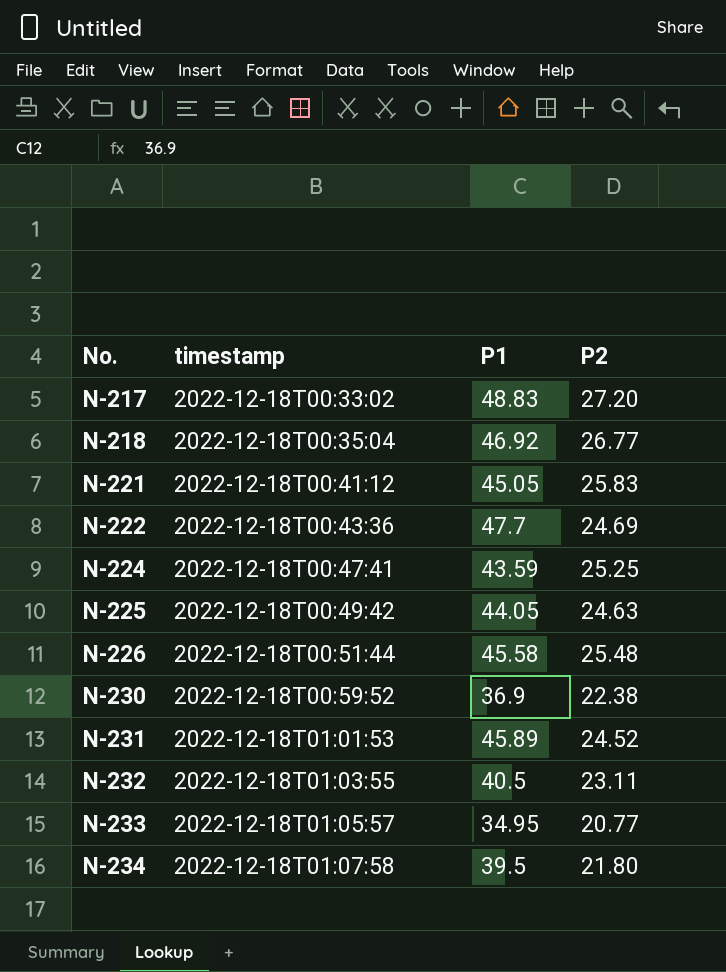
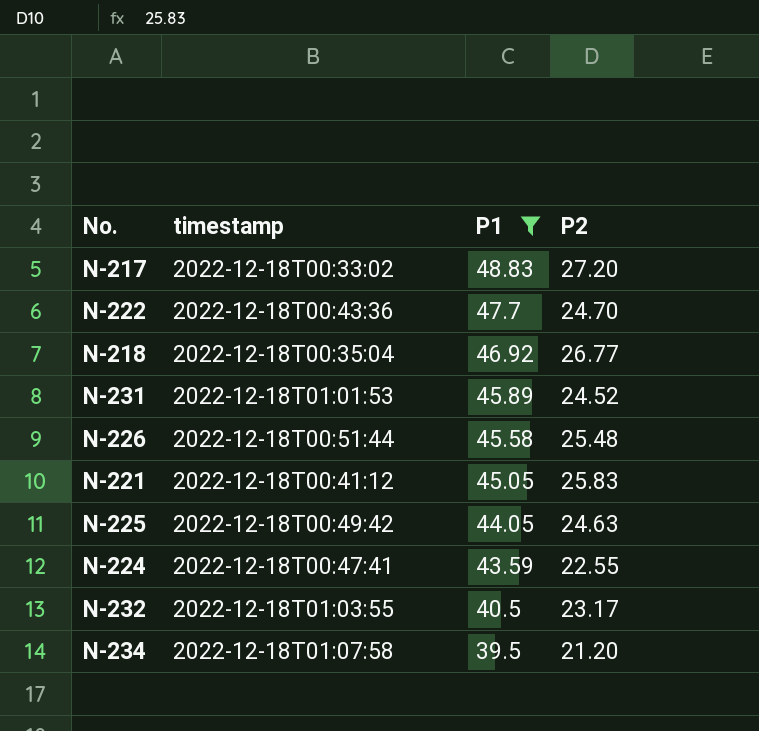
filter: none -> P1 >= 39.5
row order: No. ascending -> P1 descending
N-222 | P2: 24.69 -> 24.70
N-224 | P2: 25.25 -> 22.55
N-232 | P2: 23.11 -> 23.17
N-234 | P2: 21.80 -> 21.20

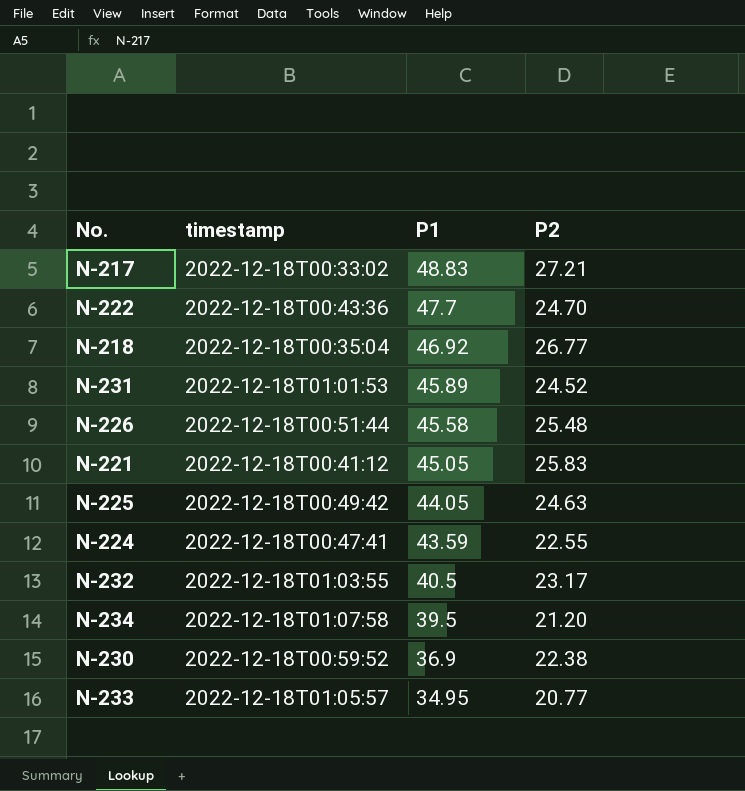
filter: P1 >= 39.5 -> none
N-217 | P2: 27.20 -> 27.21

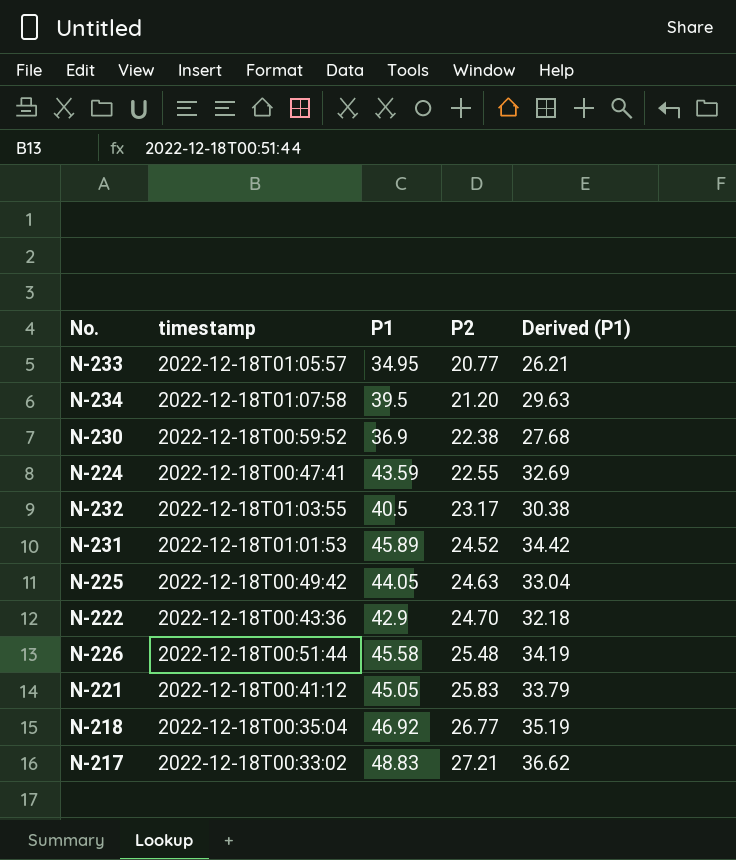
row order: P1 descending -> P2 ascending
column Derived (P1) | formula: none -> [P1] * 0.75
N-222 | P1: 47.7 -> 42.9

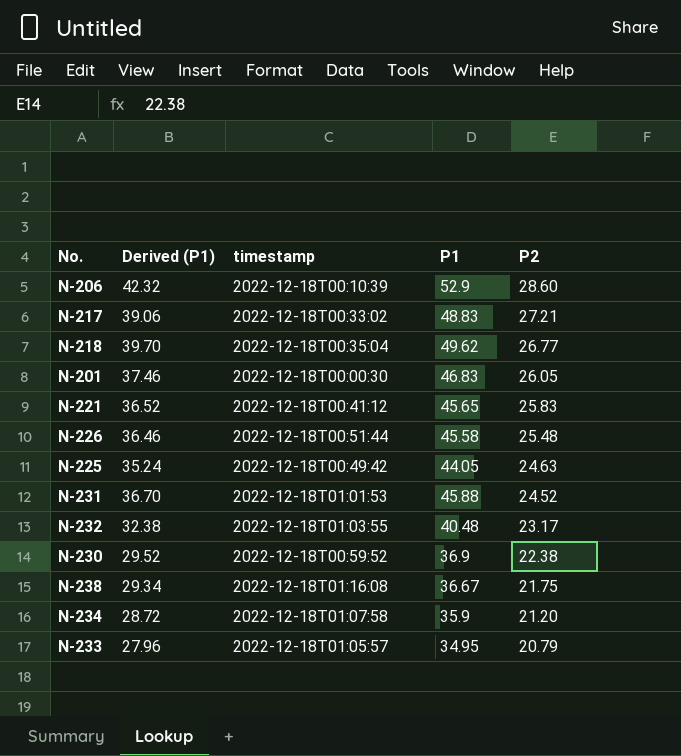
row order: P2 ascending -> P2 descending
column Derived (P1) | formula: [P1] * 0.75 -> [P1] * 0.8
column Derived (P1) | position: 5 -> 2
row N-224: 2022-12-18T00:47:41 | 43.59 | 22.55 | 32.69 -> none
row N-222: 2022-12-18T00:43:36 | 42.9 | 24.70 | 32.18 -> none
row N-206: none -> 42.32 | 2022-12-18T00:10:39 | 52.9 | 28.60
N-218 | P1: 46.92 -> 49.62
row N-201: none -> 37.46 | 2022-12-18T00:00:30 | 46.83 | 26.05
N-221 | P1: 45.05 -> 45.65
N-231 | P1: 45.89 -> 45.88
N-232 | P1: 40.5 -> 40.48
row N-238: none -> 29.34 | 2022-12-18T01:16:08 | 36.67 | 21.75
N-234 | P1: 39.5 -> 35.9
N-233 | P2: 20.77 -> 20.79

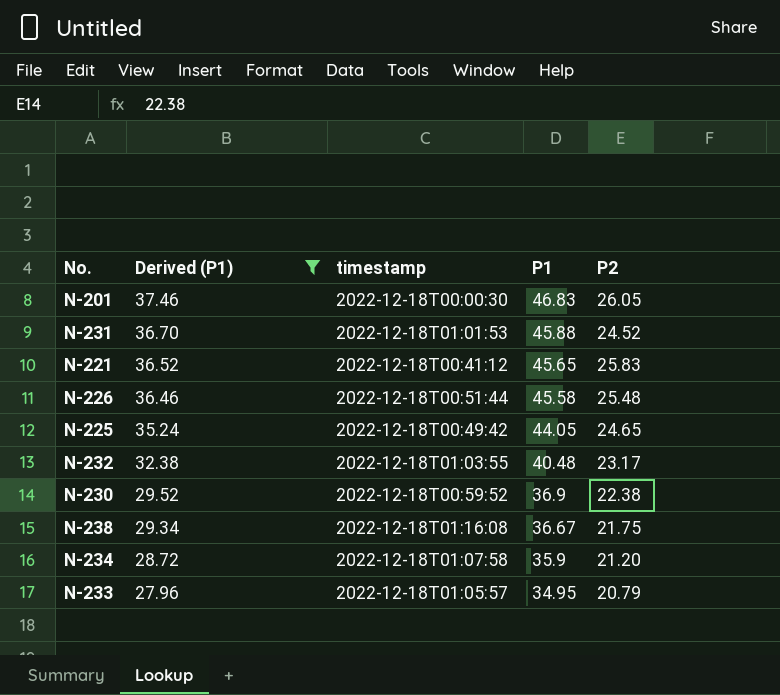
filter: none -> Derived (P1) <= 37.46
row order: P2 descending -> Derived (P1) descending
N-225 | P2: 24.63 -> 24.65

